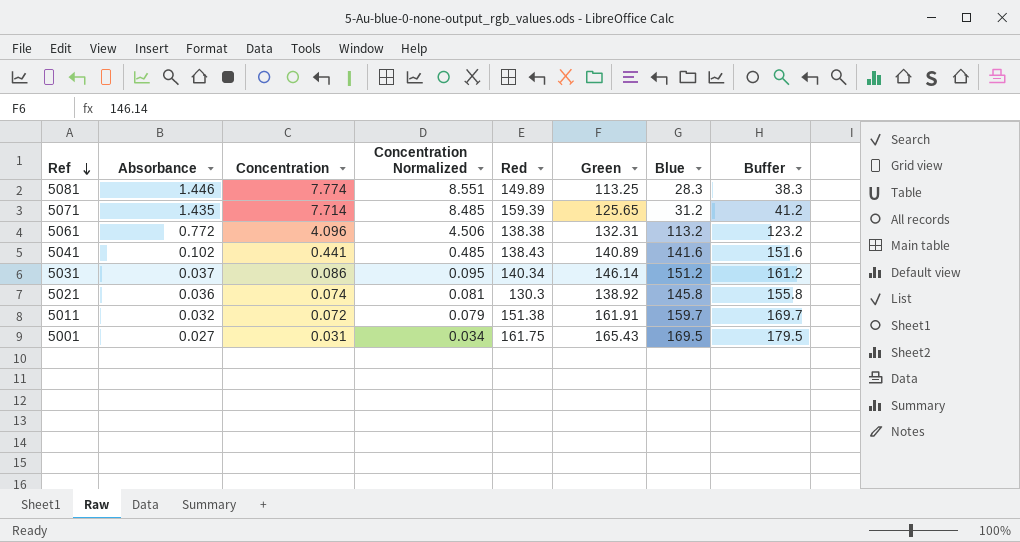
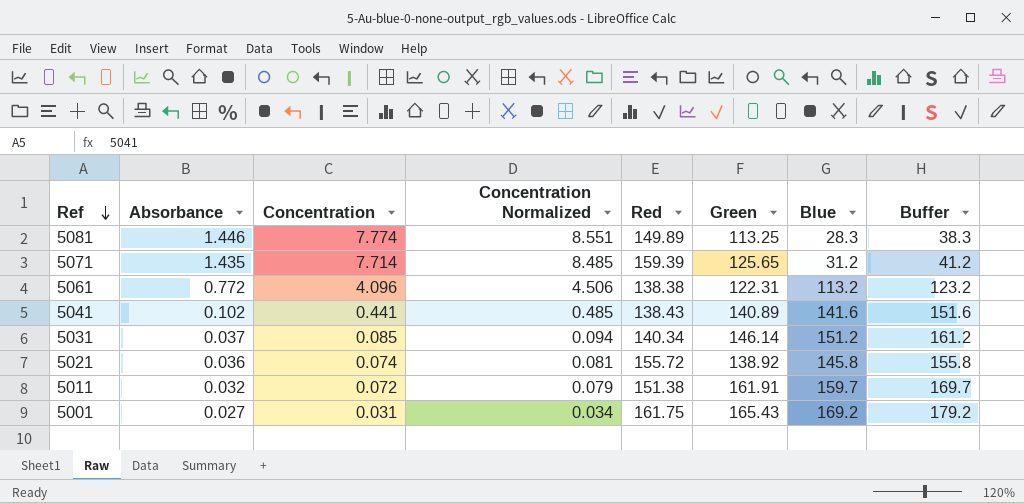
5061 | Green: 132.31 -> 122.31
5031 | Concentration: 0.086 -> 0.085
5031 | Concentration Normalized: 0.095 -> 0.094
5021 | Red: 130.3 -> 155.72
5001 | Blue: 169.5 -> 169.2
5001 | Buffer: 179.5 -> 179.2

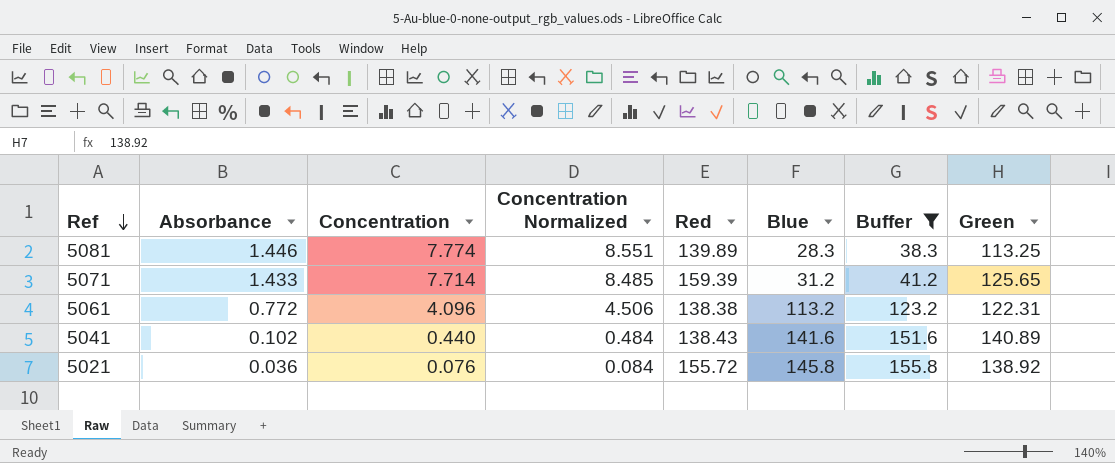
filter: none -> Buffer <= 155.8
column Green | position: 6 -> 8
5081 | Red: 149.89 -> 139.89
5071 | Absorbance: 1.435 -> 1.433
5041 | Concentration: 0.441 -> 0.440
5041 | Concentration Normalized: 0.485 -> 0.484
5021 | Concentration: 0.074 -> 0.076
5021 | Concentration Normalized: 0.081 -> 0.084

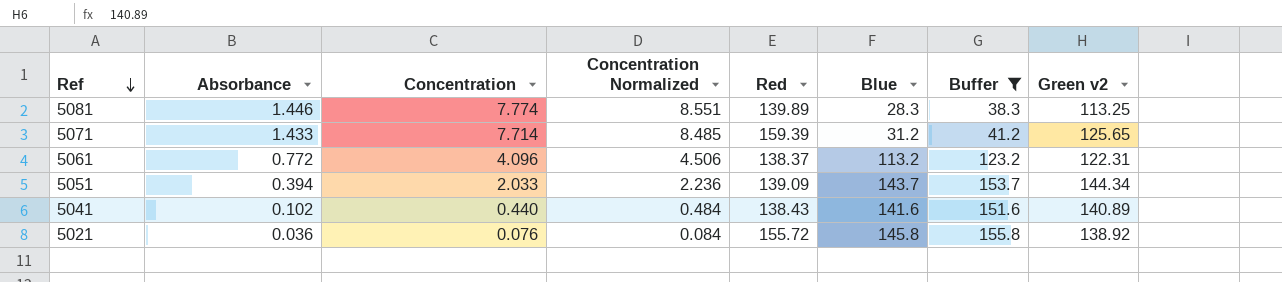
column name: Green -> Green v2
5061 | Red: 138.38 -> 138.37
row 5051: none -> 0.394 | 2.033 | 2.236 | 139.09 | 143.7 | 153.7 | 144.34

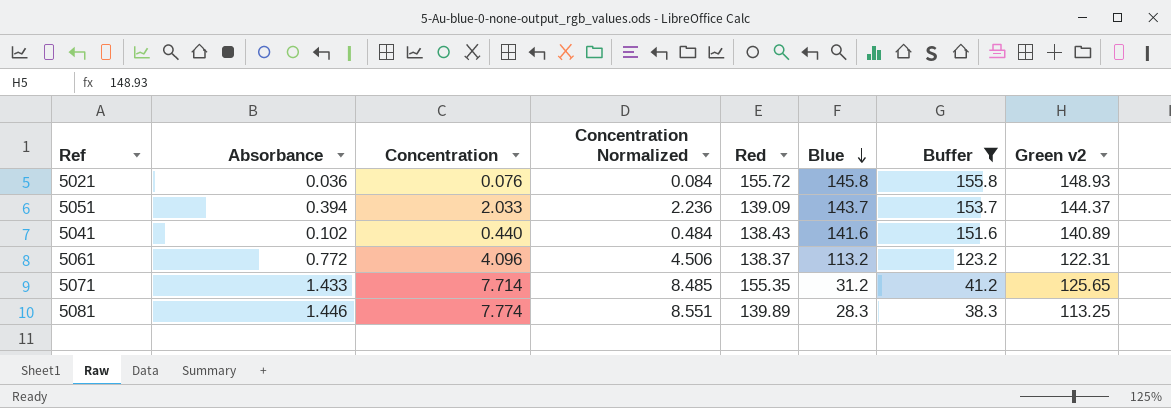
row order: Ref descending -> Blue descending
5021 | Green v2: 138.92 -> 148.93
5051 | Green v2: 144.34 -> 144.37
5071 | Red: 159.39 -> 155.35

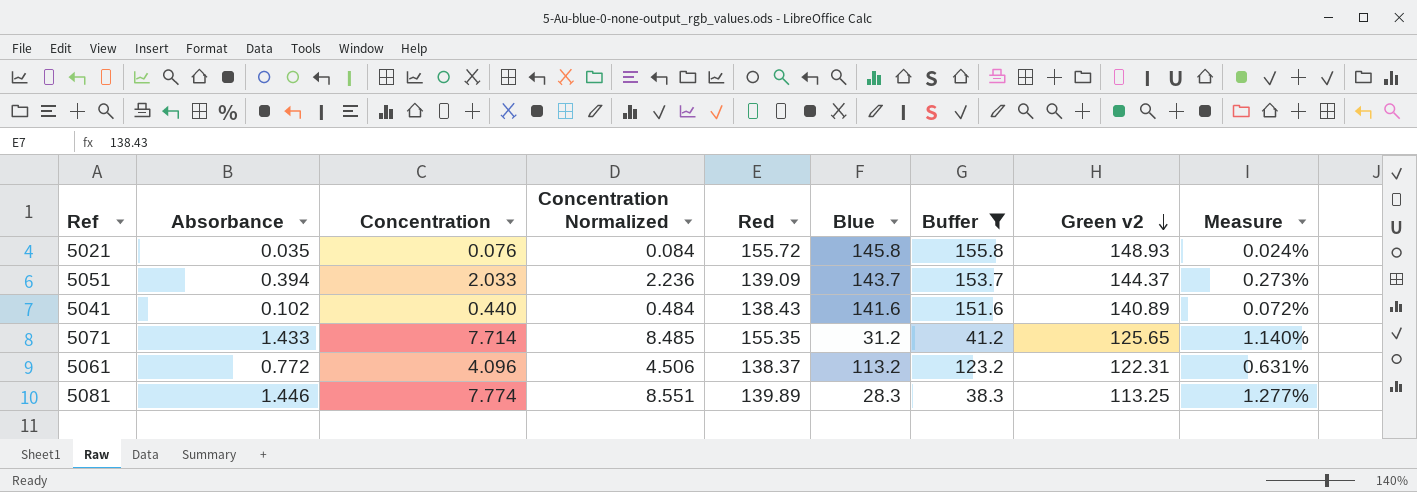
row order: Blue descending -> Green v2 descending
column Measure | formula: none -> [Absorbance] / [Green v2]
5021 | Absorbance: 0.036 -> 0.035

